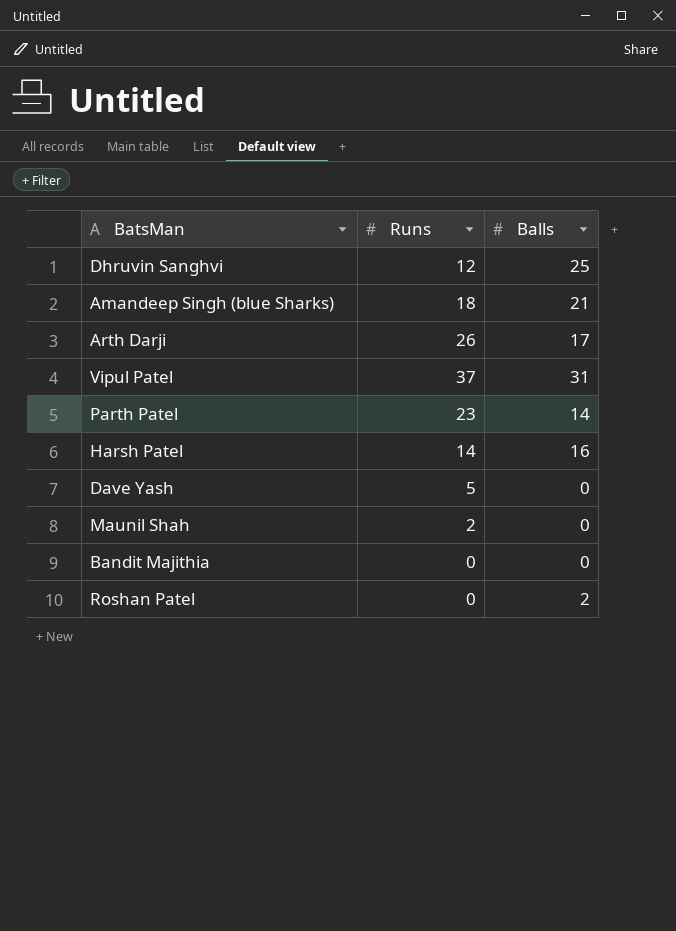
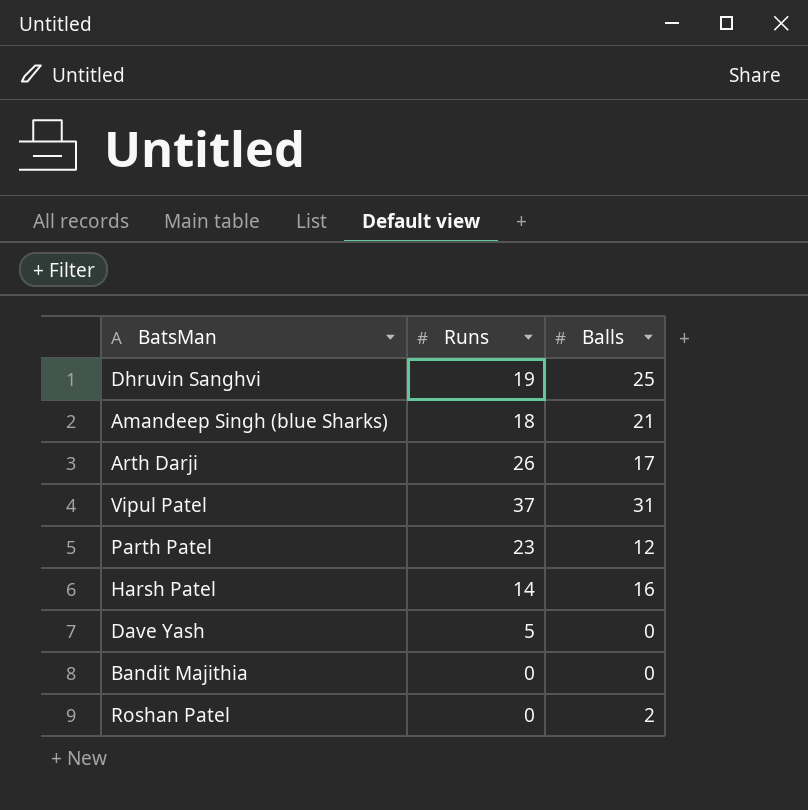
row Maunil Shah: 2 | 0 -> none
Dhruvin Sanghvi | Runs: 12 -> 19
Parth Patel | Balls: 14 -> 12

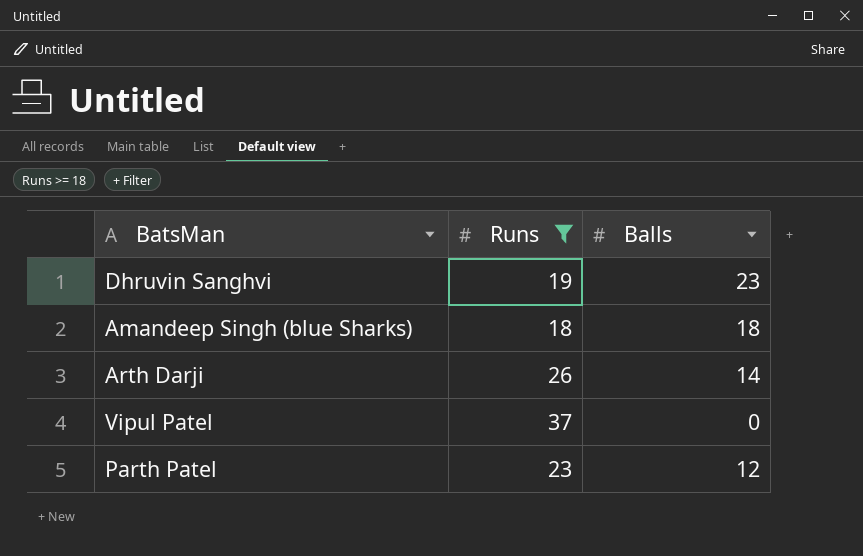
filter: none -> Runs >= 18
Dhruvin Sanghvi | Balls: 25 -> 23
Amandeep Singh (blue Sharks) | Balls: 21 -> 18
Arth Darji | Balls: 17 -> 14
Vipul Patel | Balls: 31 -> 0

